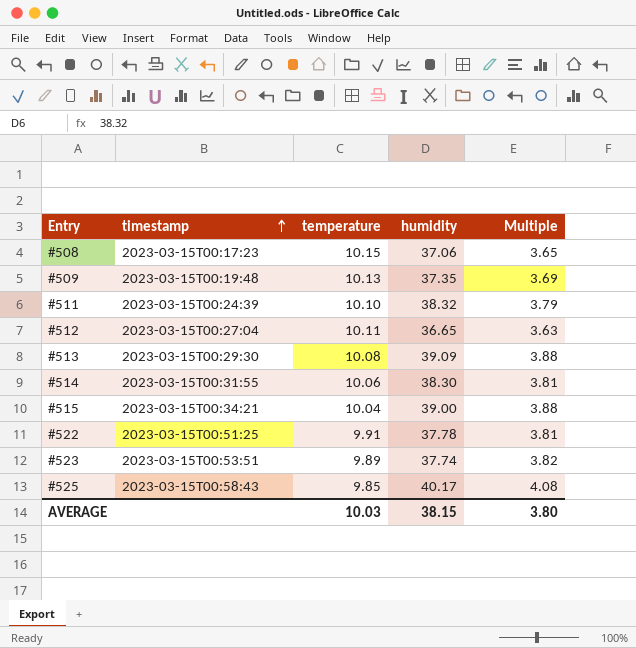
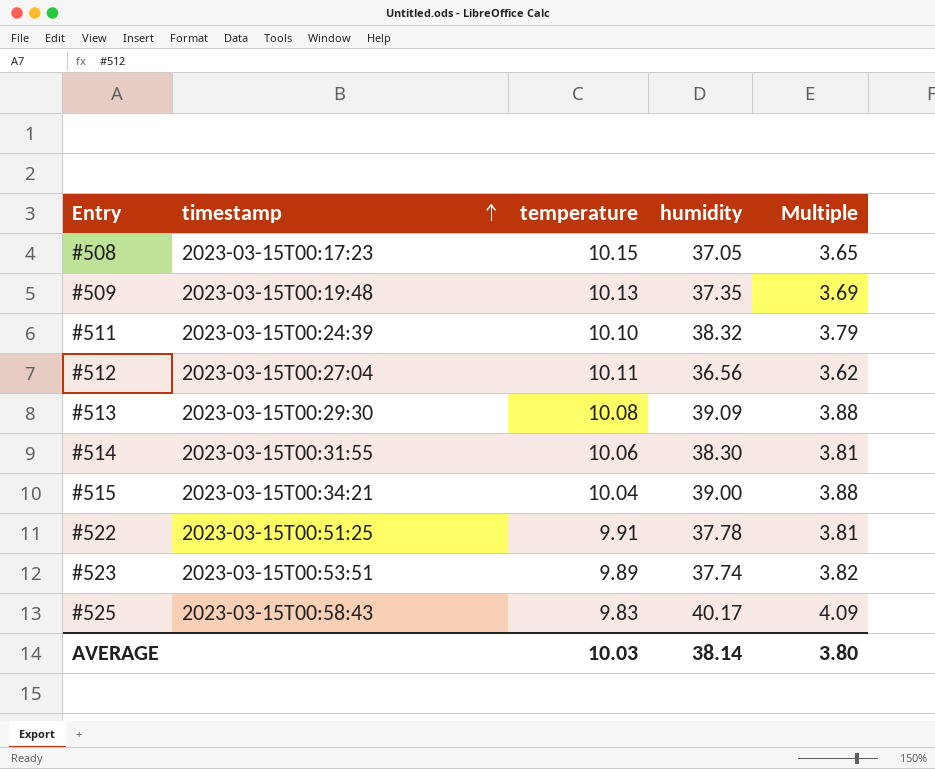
#508 | humidity: 37.06 -> 37.05
#512 | humidity: 36.65 -> 36.56
#512 | Multiple: 3.63 -> 3.62
#525 | temperature: 9.85 -> 9.83
#525 | Multiple: 4.08 -> 4.09
AVERAGE | humidity: 38.15 -> 38.14

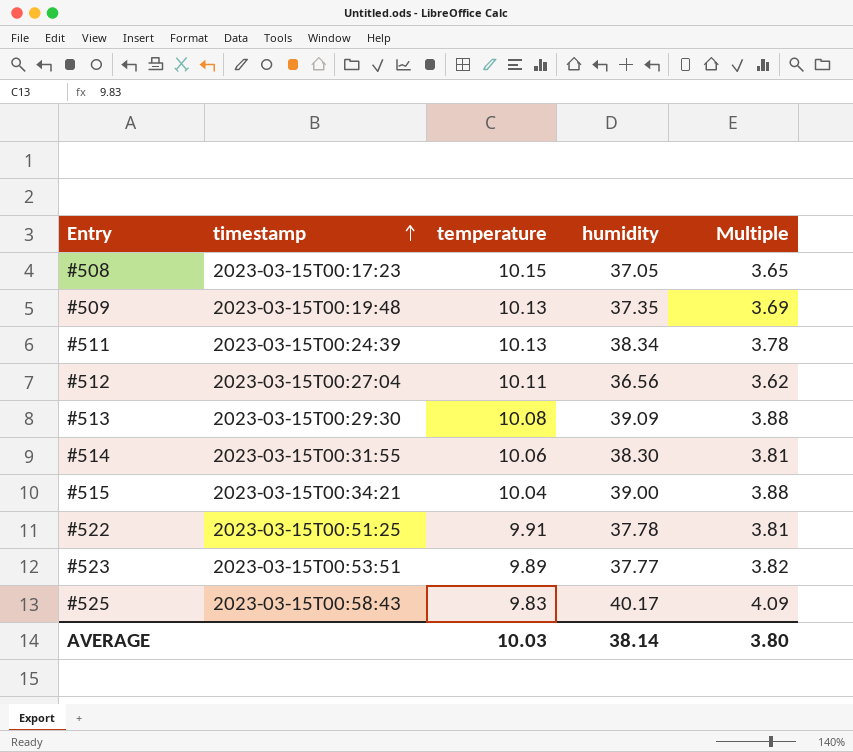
#511 | temperature: 10.10 -> 10.13
#511 | humidity: 38.32 -> 38.34
#511 | Multiple: 3.79 -> 3.78
#523 | humidity: 37.74 -> 37.77

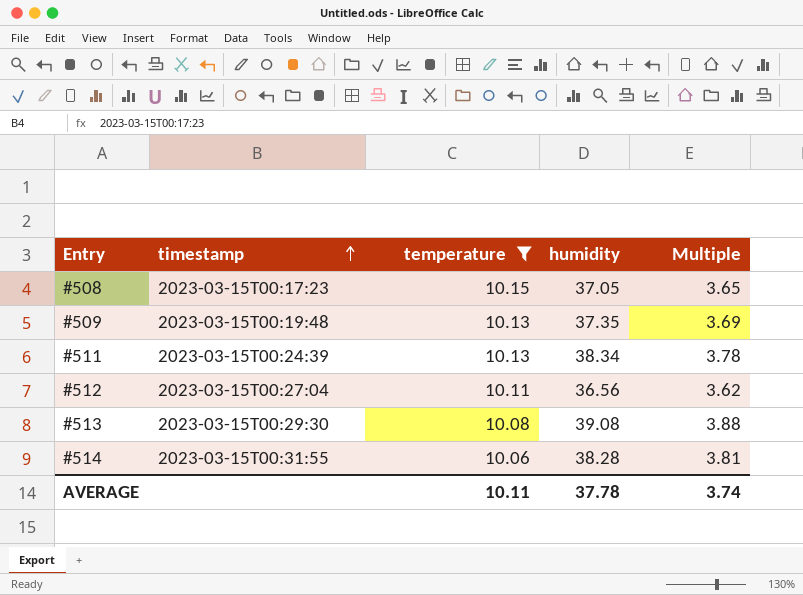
filter: none -> temperature >= 10.06
#513 | humidity: 39.09 -> 39.08
#514 | humidity: 38.30 -> 38.28
AVERAGE | temperature: 10.03 -> 10.11
AVERAGE | humidity: 38.14 -> 37.78
AVERAGE | Multiple: 3.80 -> 3.74

